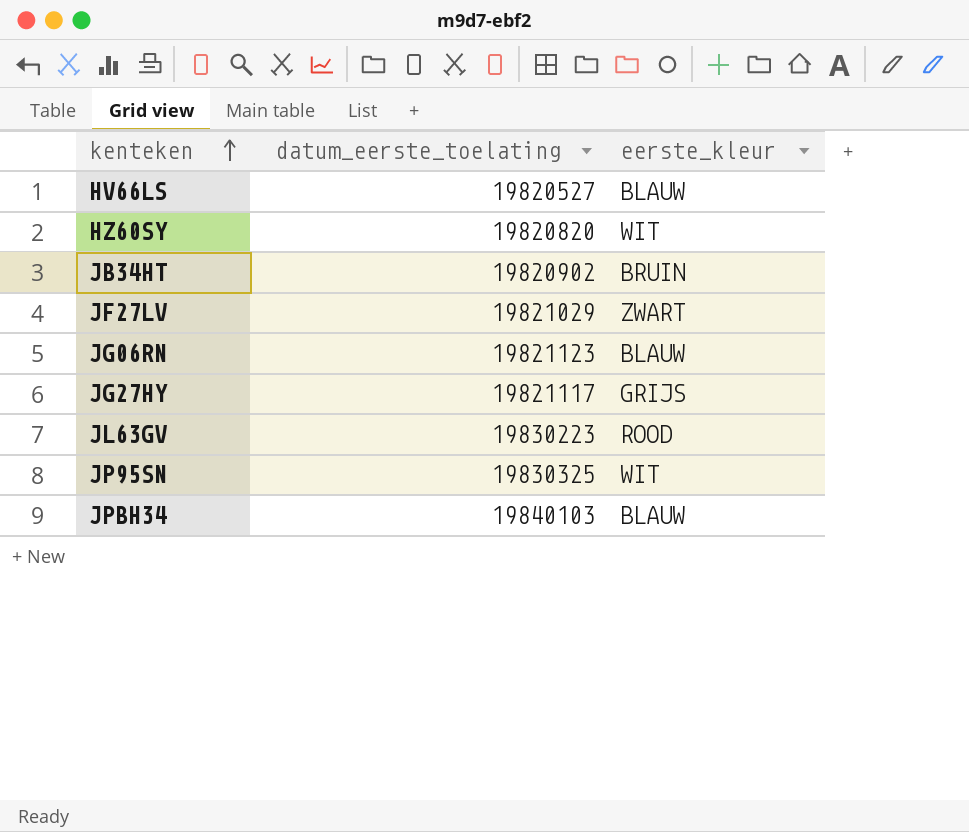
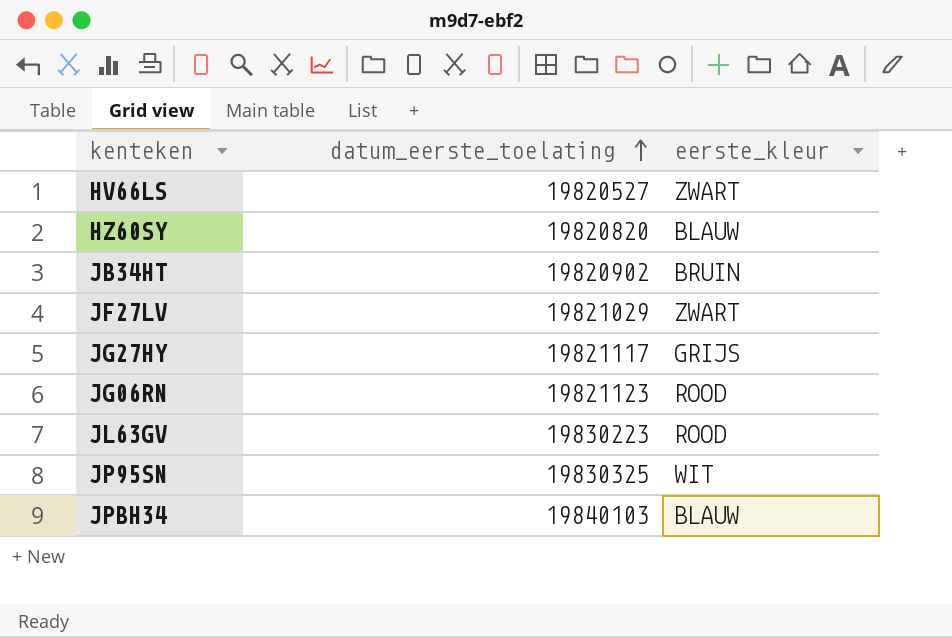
row order: kenteken ascending -> datum_eerste_toelating ascending
HV66LS | eerste_kleur: BLAUW -> ZWART
HZ60SY | eerste_kleur: WIT -> BLAUW
JG06RN | eerste_kleur: BLAUW -> ROOD

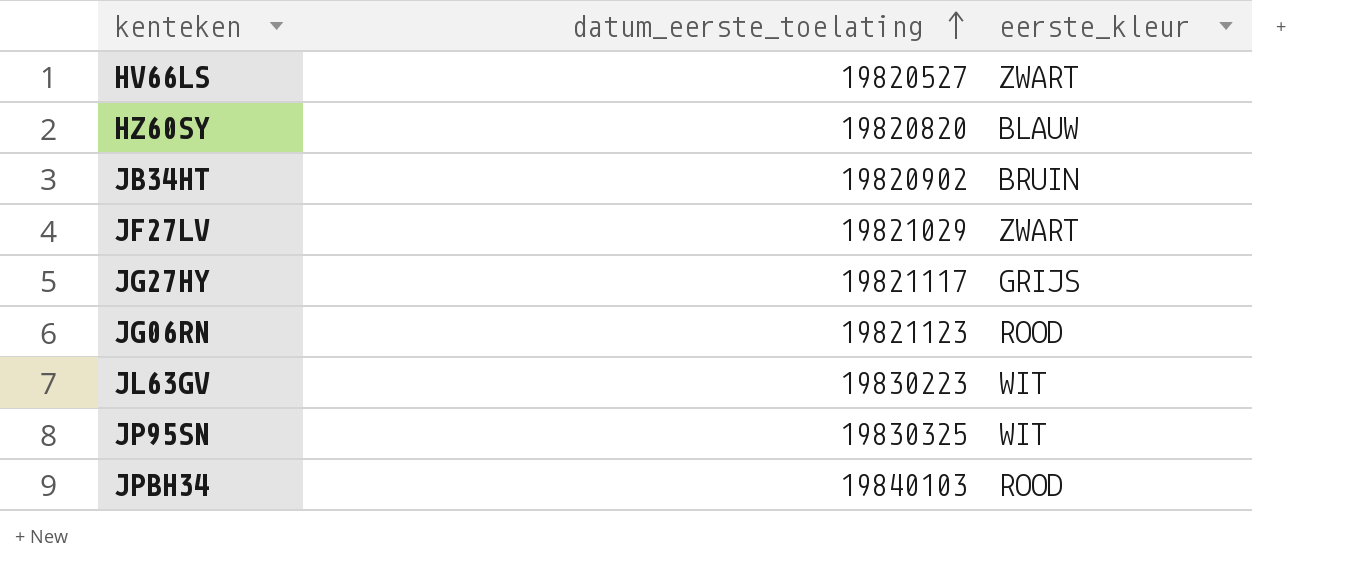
JL63GV | eerste_kleur: ROOD -> WIT
JPBH34 | eerste_kleur: BLAUW -> ROOD

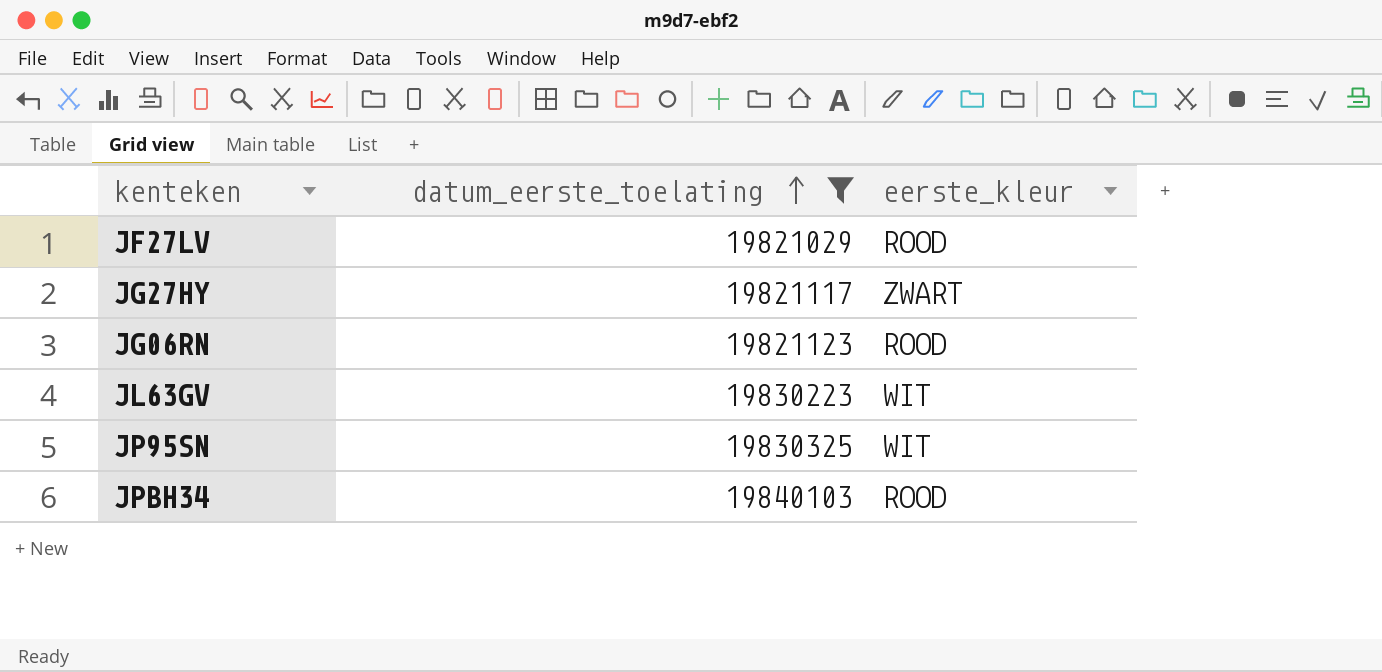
filter: none -> datum_eerste_toelating >= 19821029
JF27LV | eerste_kleur: ZWART -> ROOD
JG27HY | eerste_kleur: GRIJS -> ZWART

